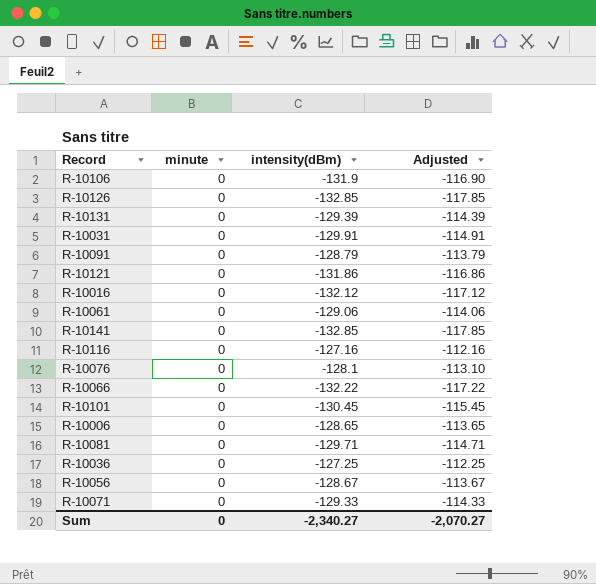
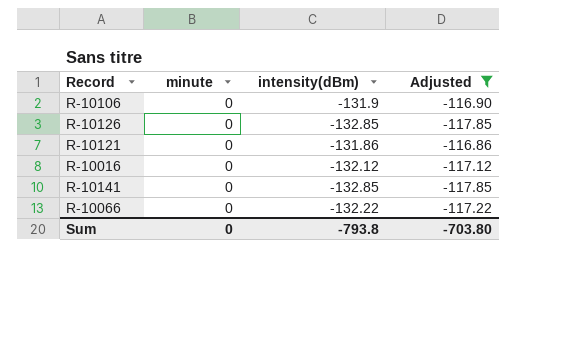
filter: none -> Adjusted <= -116.86
Sum | intensity(dBm): -2,340.27 -> -793.8
Sum | Adjusted: -2,070.27 -> -703.80

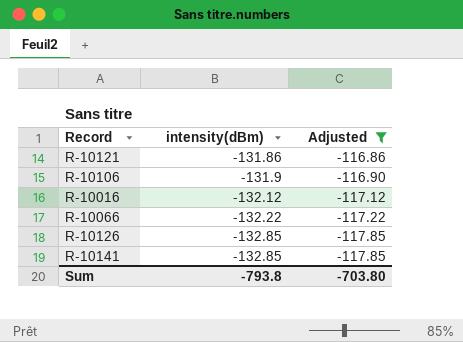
row order: none -> intensity(dBm) descending
column minute | position: 2 -> none

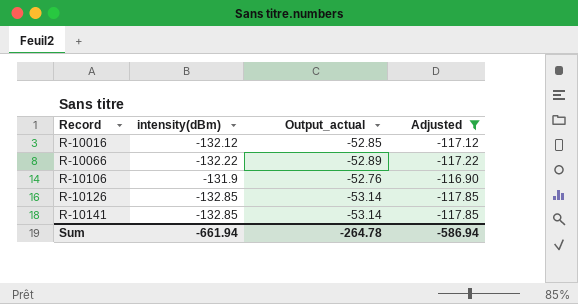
row order: intensity(dBm) descending -> Record ascending
column Output_actual | formula: none -> [intensity(dBm)] * 0.4
row R-10121: -131.86 | -116.86 -> none
Sum | intensity(dBm): -793.8 -> -661.94
Sum | Adjusted: -703.80 -> -586.94

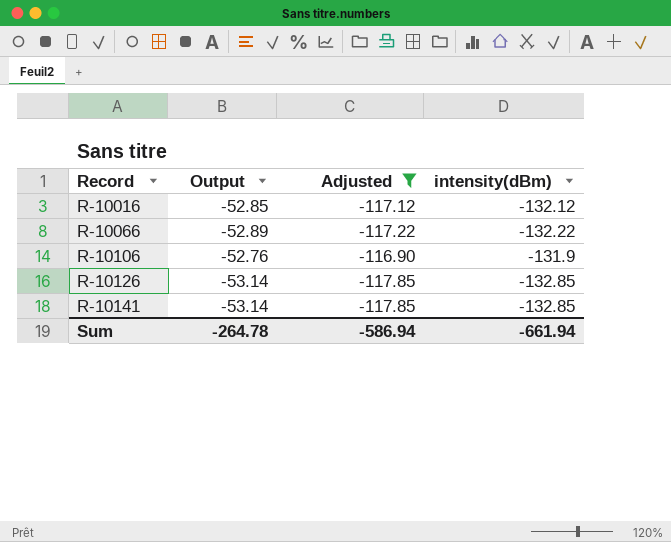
column name: Output_actual -> Output
column intensity(dBm) | position: 2 -> 4

